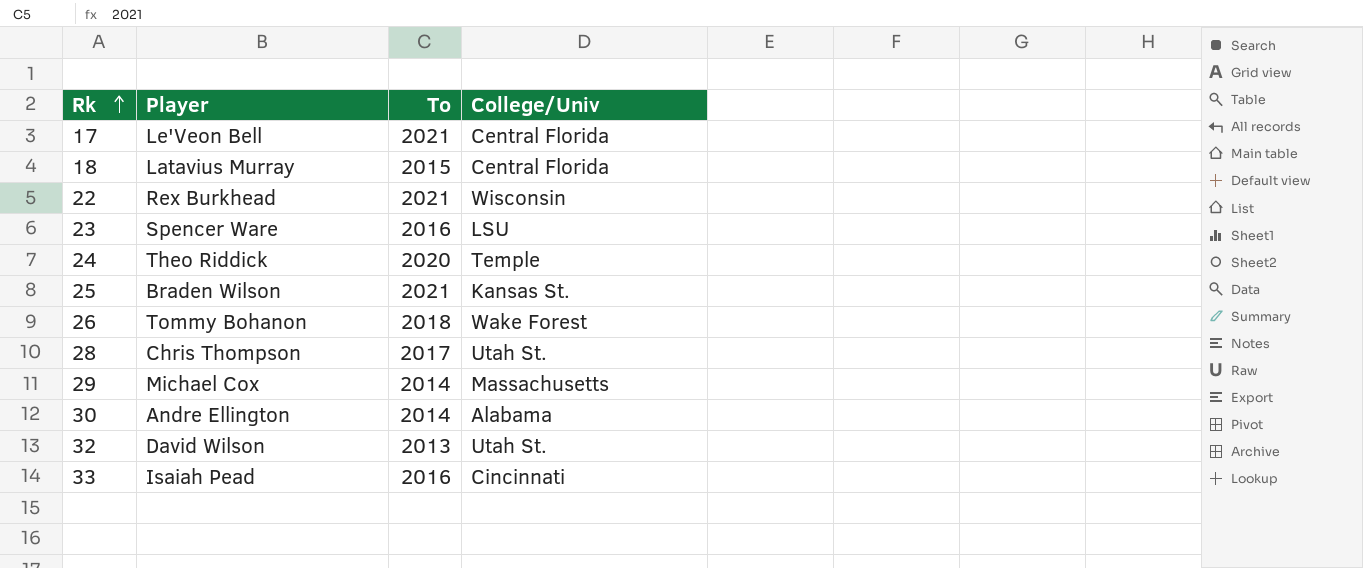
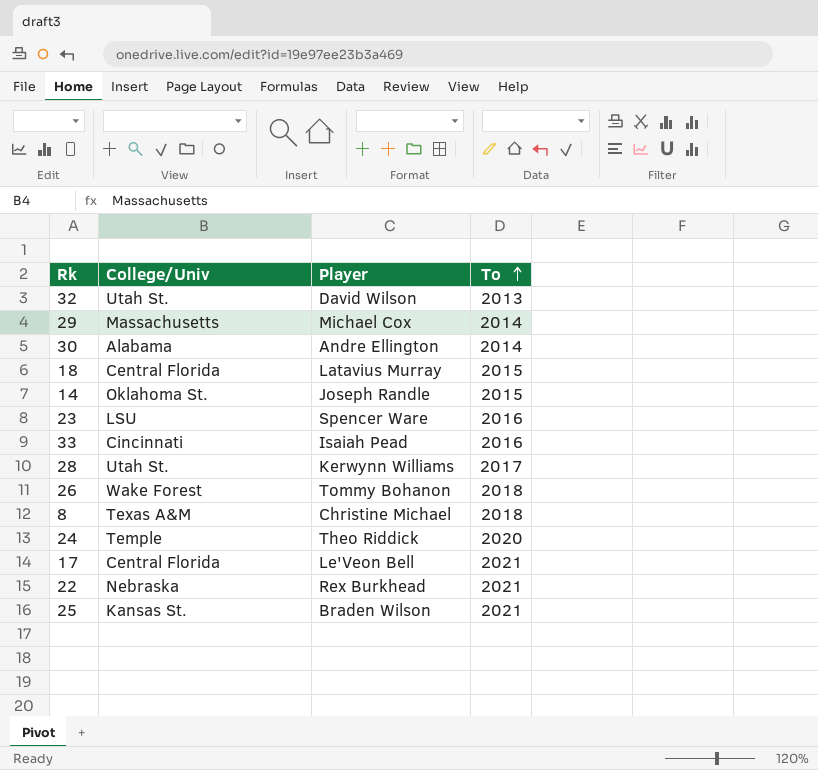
row order: Rk ascending -> To ascending
column College/Univ | position: 4 -> 2
row 14: none -> Oklahoma St. | Joseph Randle | 2015
28 | Player: Chris Thompson -> Kerwynn Williams
row 8: none -> Texas A&M | Christine Michael | 2018
22 | College/Univ: Wisconsin -> Nebraska

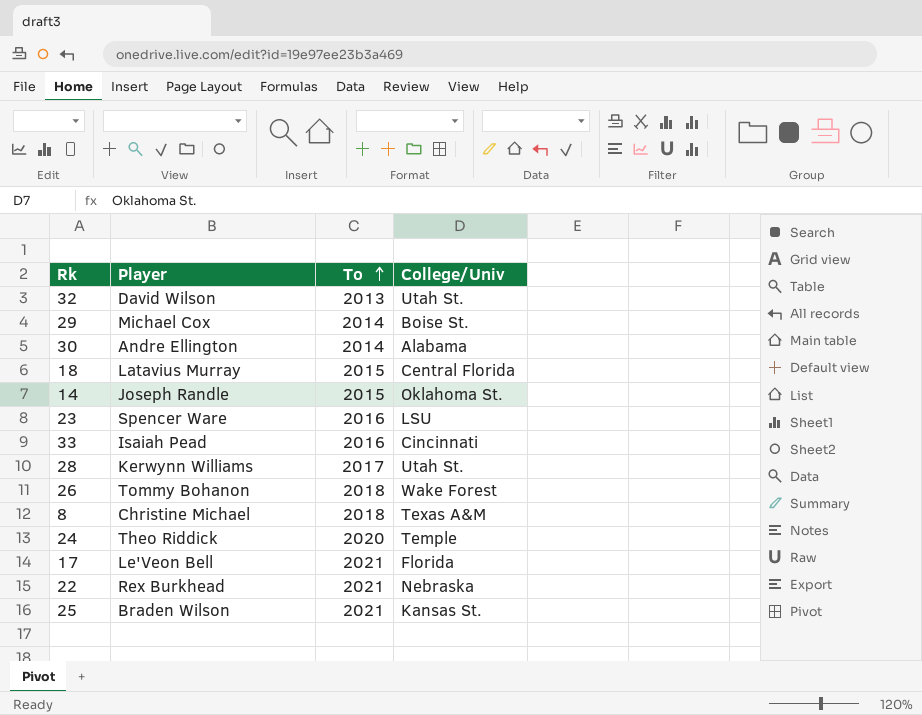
column College/Univ | position: 2 -> 4
29 | College/Univ: Massachusetts -> Boise St.
17 | College/Univ: Central Florida -> Florida

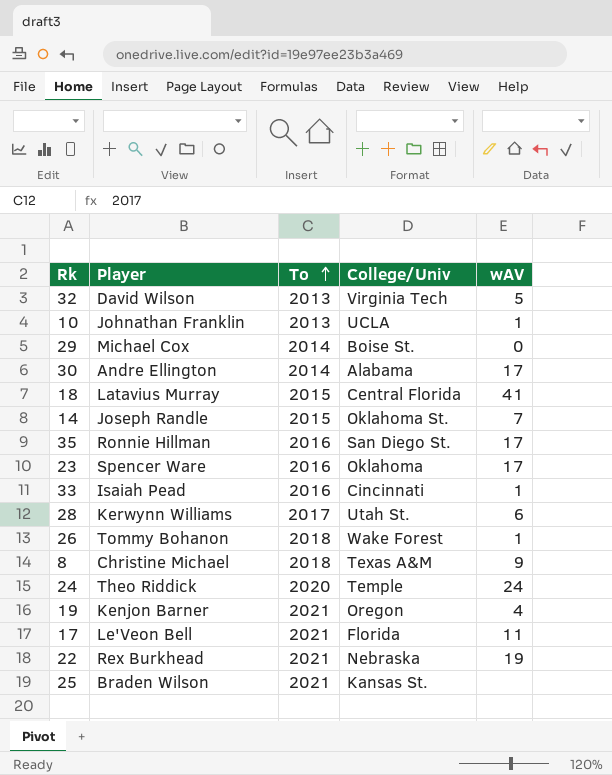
column wAV | position: none -> 5
32 | College/Univ: Utah St. -> Virginia Tech
row 10: none -> Johnathan Franklin | 2013 | UCLA | 1
row 35: none -> Ronnie Hillman | 2016 | San Diego St. | 17
23 | College/Univ: LSU -> Oklahoma
row 19: none -> Kenjon Barner | 2021 | Oregon | 4

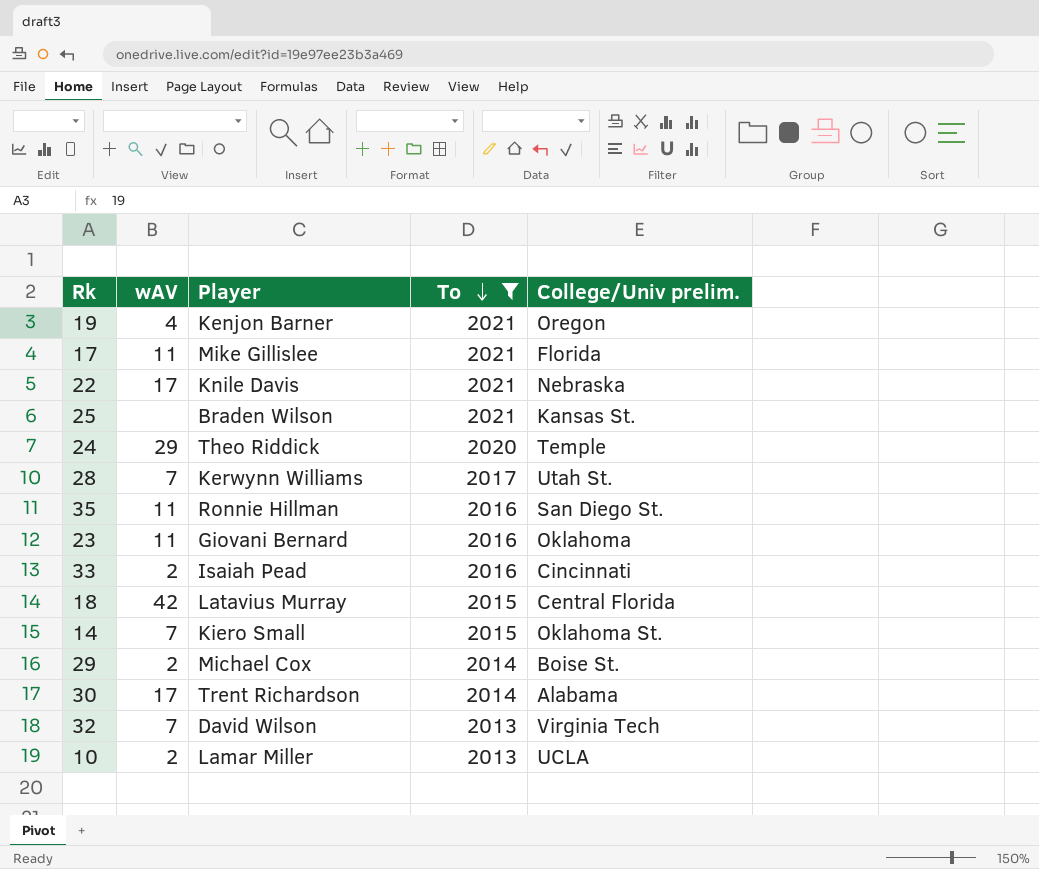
filter: none -> To != 2018
row order: To ascending -> To descending
column wAV | position: 5 -> 2
column name: College/Univ -> College/Univ prelim.
17 | Player: Le'Veon Bell -> Mike Gillislee
22 | wAV: 19 -> 17
22 | Player: Rex Burkhead -> Knile Davis
24 | wAV: 24 -> 29
28 | wAV: 6 -> 7
35 | wAV: 17 -> 11
23 | wAV: 17 -> 11
23 | Player: Spencer Ware -> Giovani Bernard
33 | wAV: 1 -> 2
18 | wAV: 41 -> 42
14 | Player: Joseph Randle -> Kiero Small
29 | wAV: 0 -> 2
30 | Player: Andre Ellington -> Trent Richardson
32 | wAV: 5 -> 7
10 | wAV: 1 -> 2
10 | Player: Johnathan Franklin -> Lamar Miller

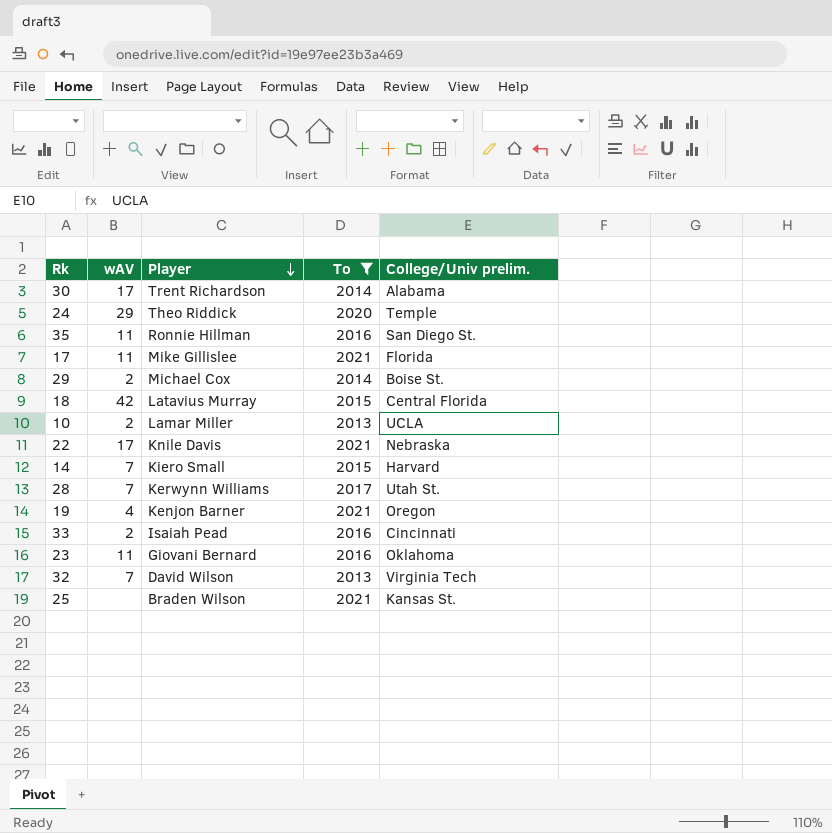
row order: To descending -> Player descending
14 | College/Univ prelim.: Oklahoma St. -> Harvard

